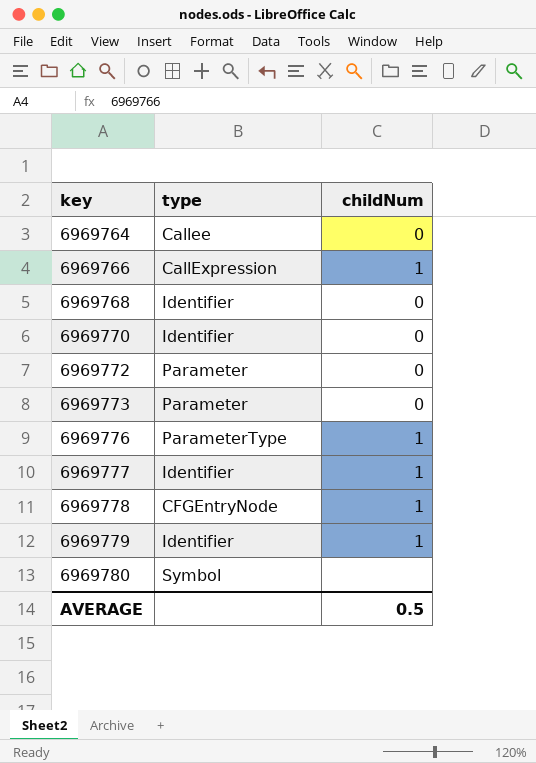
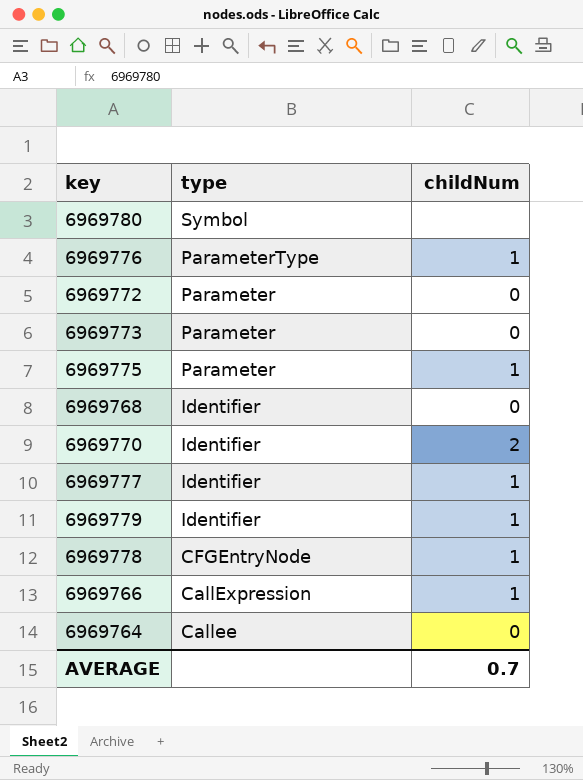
row order: key ascending -> type descending
row 6969775: none -> Parameter | 1
6969770 | childNum: 0 -> 2
AVERAGE | childNum: 0.5 -> 0.7

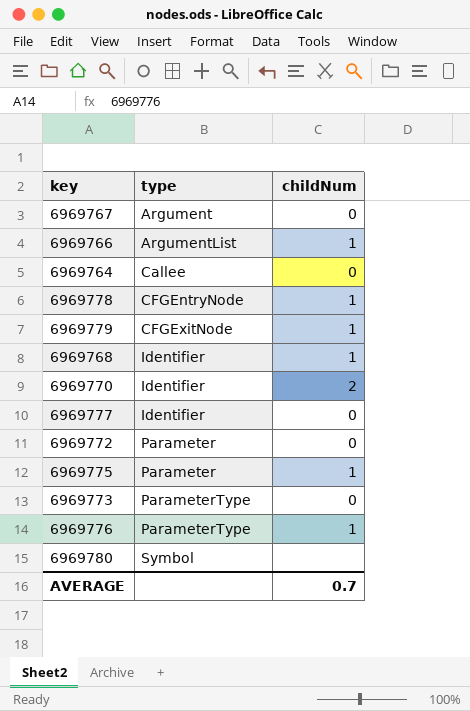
row order: type descending -> type ascending
row 6969767: none -> Argument | 0
6969766 | type: CallExpression -> ArgumentList
6969779 | type: Identifier -> CFGExitNode
6969768 | childNum: 0 -> 1
6969777 | childNum: 1 -> 0
6969773 | type: Parameter -> ParameterType

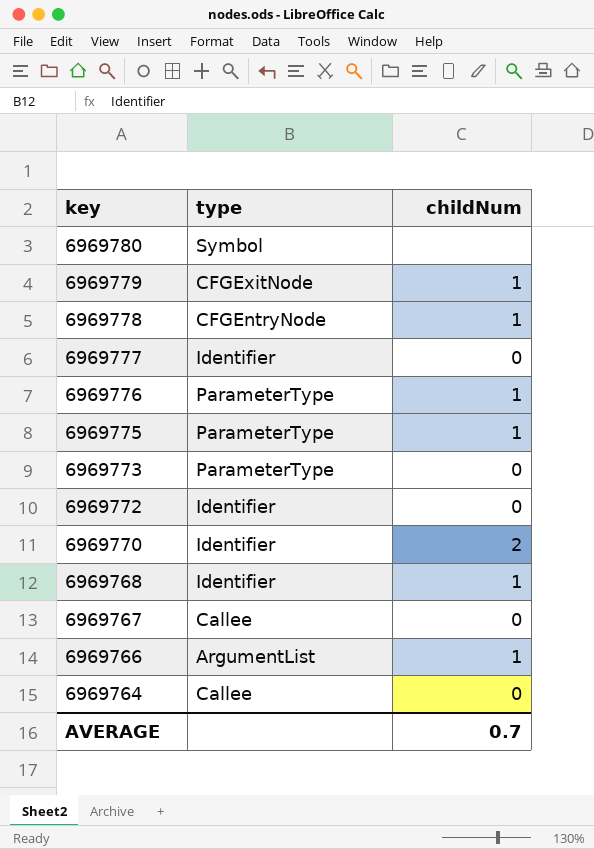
row order: type ascending -> key descending
6969775 | type: Parameter -> ParameterType
6969772 | type: Parameter -> Identifier
6969767 | type: Argument -> Callee

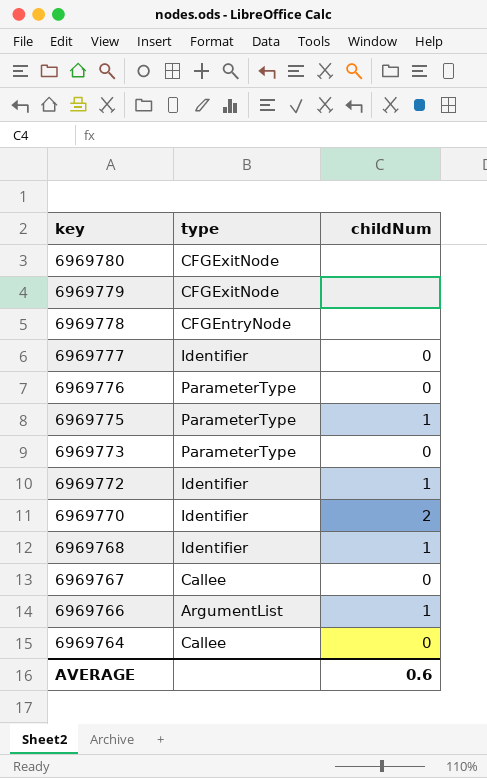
6969780 | type: Symbol -> CFGExitNode
6969779 | childNum: 1 -> none
6969778 | childNum: 1 -> none
6969776 | childNum: 1 -> 0
6969772 | childNum: 0 -> 1
AVERAGE | childNum: 0.7 -> 0.6

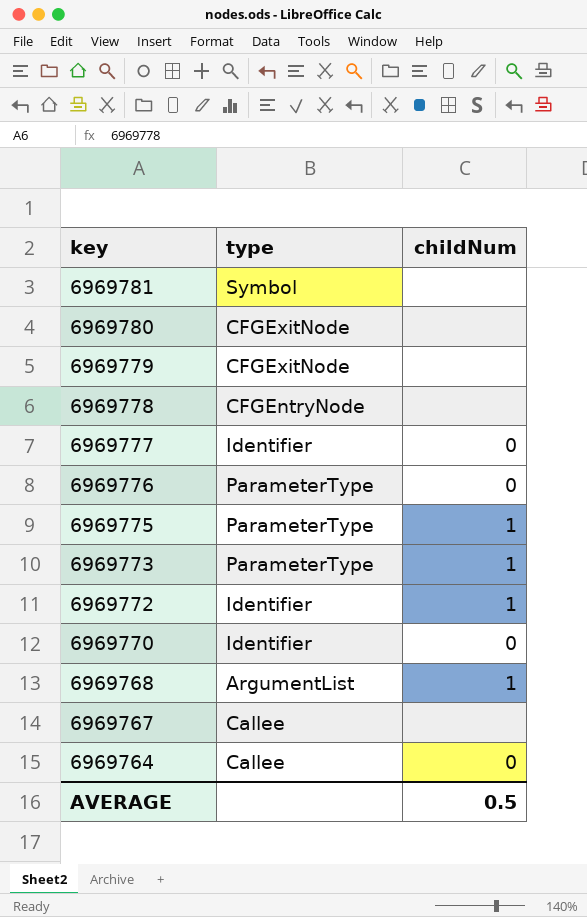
row 6969766: ArgumentList | 1 -> none
row 6969781: none -> Symbol | none
6969773 | childNum: 0 -> 1
6969770 | childNum: 2 -> 0
6969768 | type: Identifier -> ArgumentList
6969767 | childNum: 0 -> none
AVERAGE | childNum: 0.6 -> 0.5

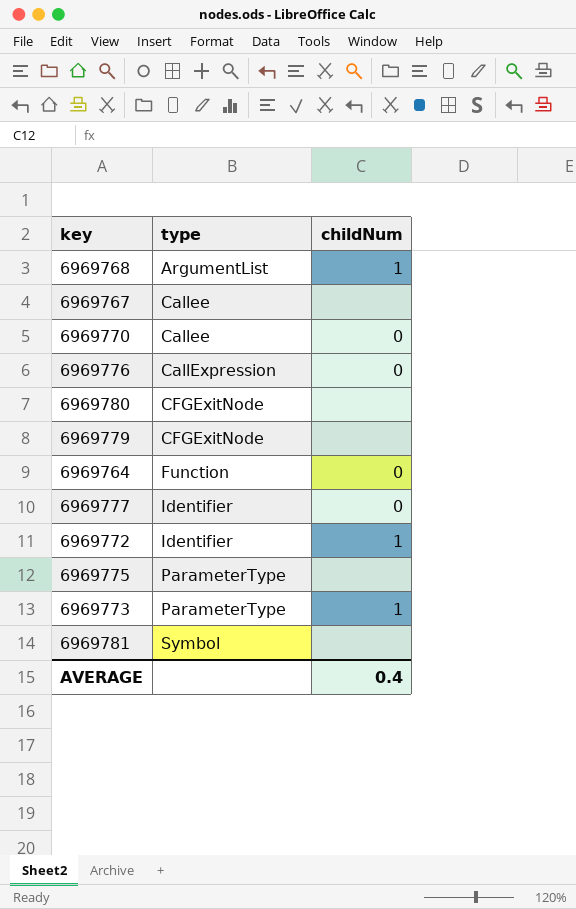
row order: key descending -> type ascending
row 6969778: CFGEntryNode | none -> none
6969770 | type: Identifier -> Callee
6969776 | type: ParameterType -> CallExpression
6969764 | type: Callee -> Function
6969775 | childNum: 1 -> none
AVERAGE | childNum: 0.5 -> 0.4

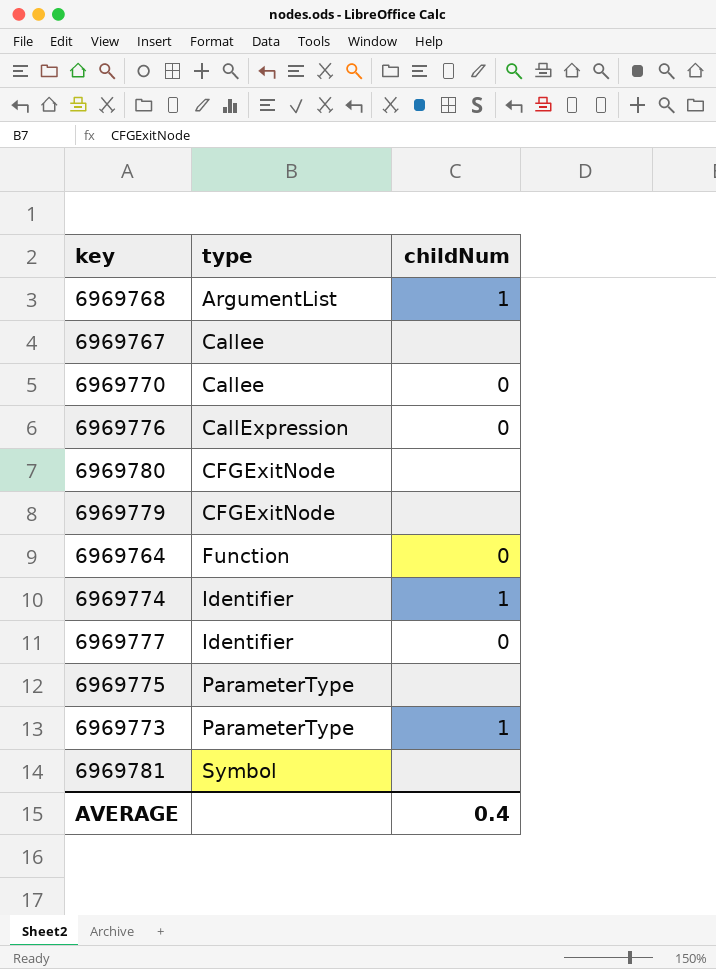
row 6969772: Identifier | 1 -> none
row 6969774: none -> Identifier | 1

